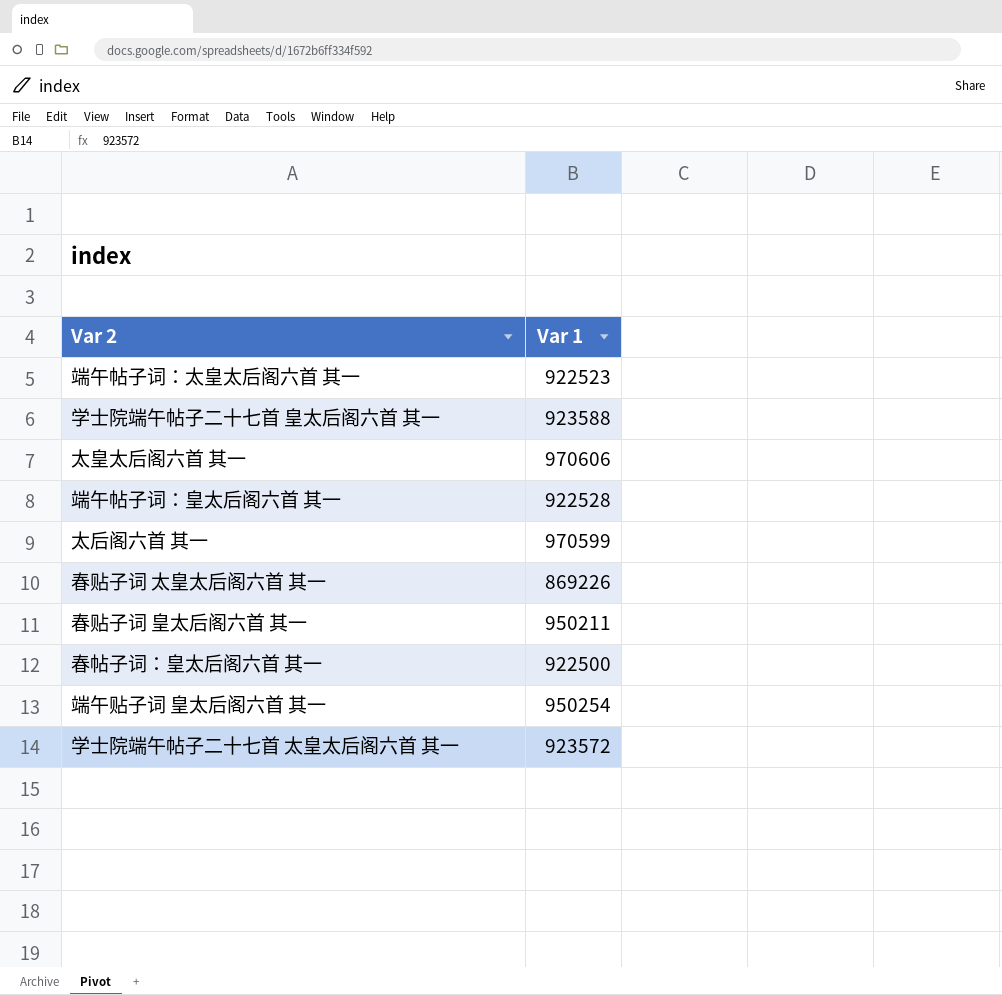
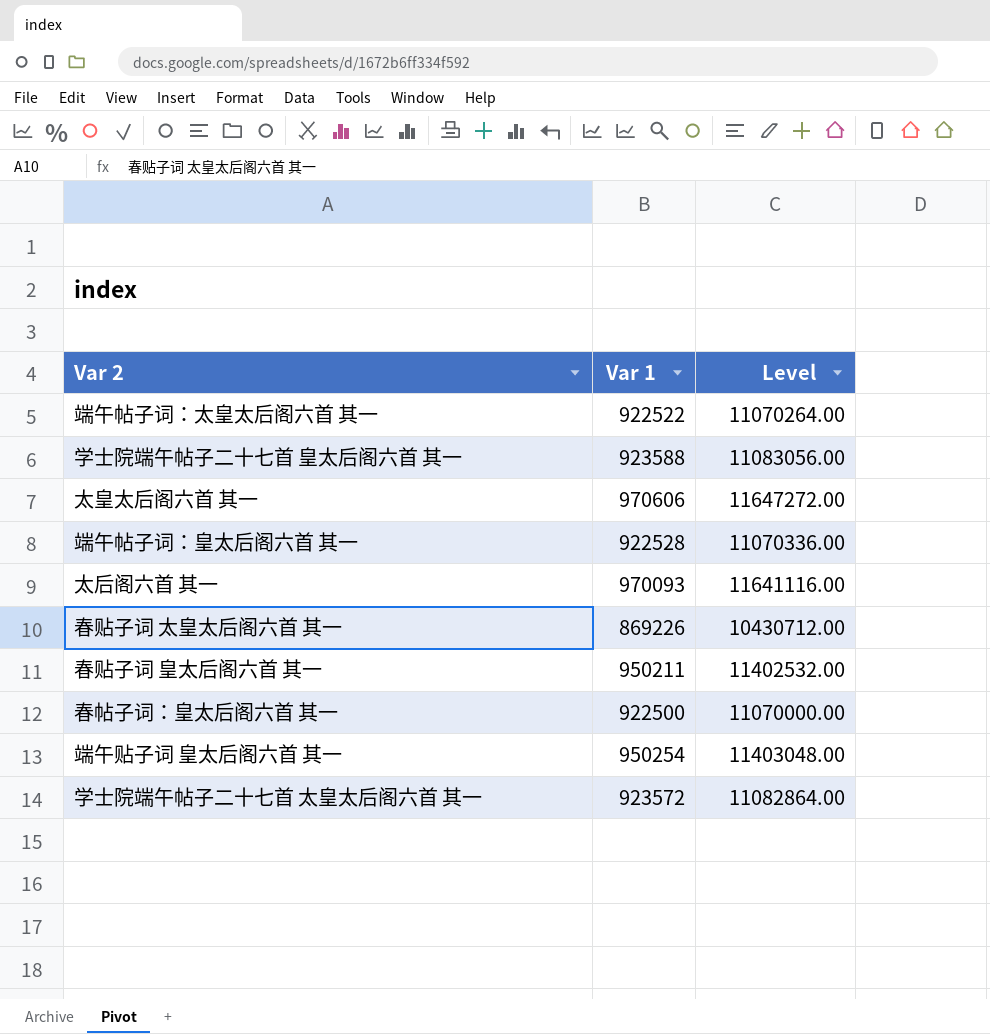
column Level | formula: none -> [Var 1] * 12
端午帖子词：太皇太后阁六首 其一 | Var 1: 922523 -> 922522
太后阁六首 其一 | Var 1: 970599 -> 970093

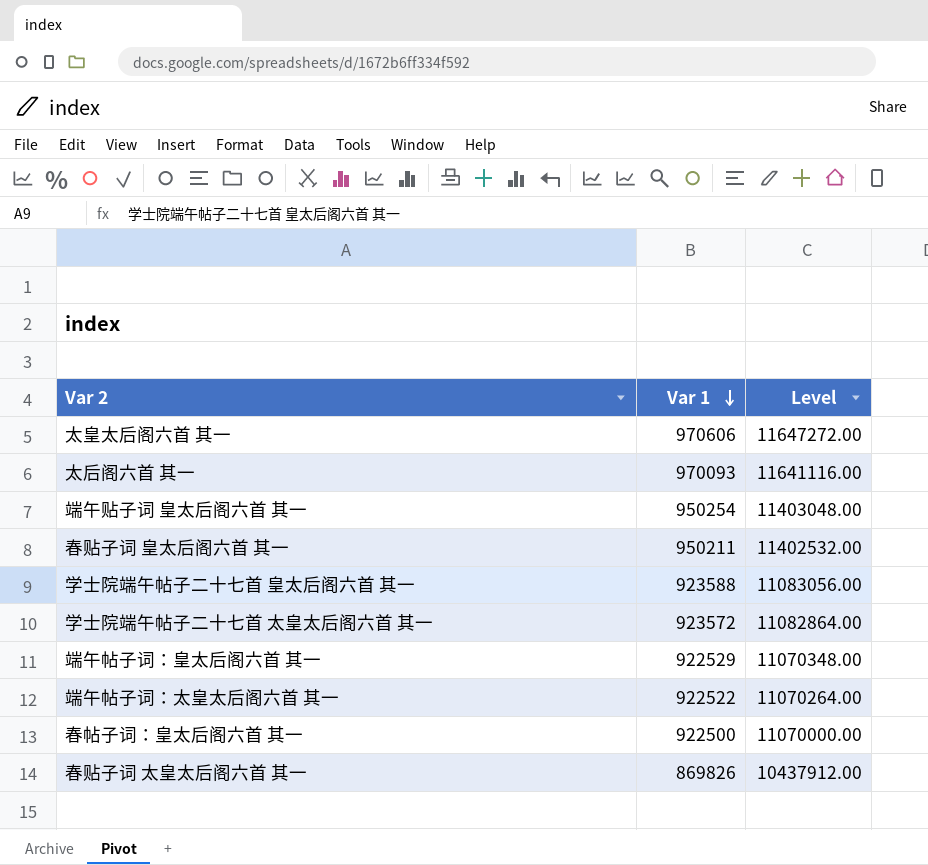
row order: none -> Var 1 descending
端午帖子词：皇太后阁六首 其一 | Var 1: 922528 -> 922529
端午帖子词：皇太后阁六首 其一 | Level: 11070336.00 -> 11070348.00
春贴子词 太皇太后阁六首 其一 | Var 1: 869226 -> 869826
春贴子词 太皇太后阁六首 其一 | Level: 10430712.00 -> 10437912.00

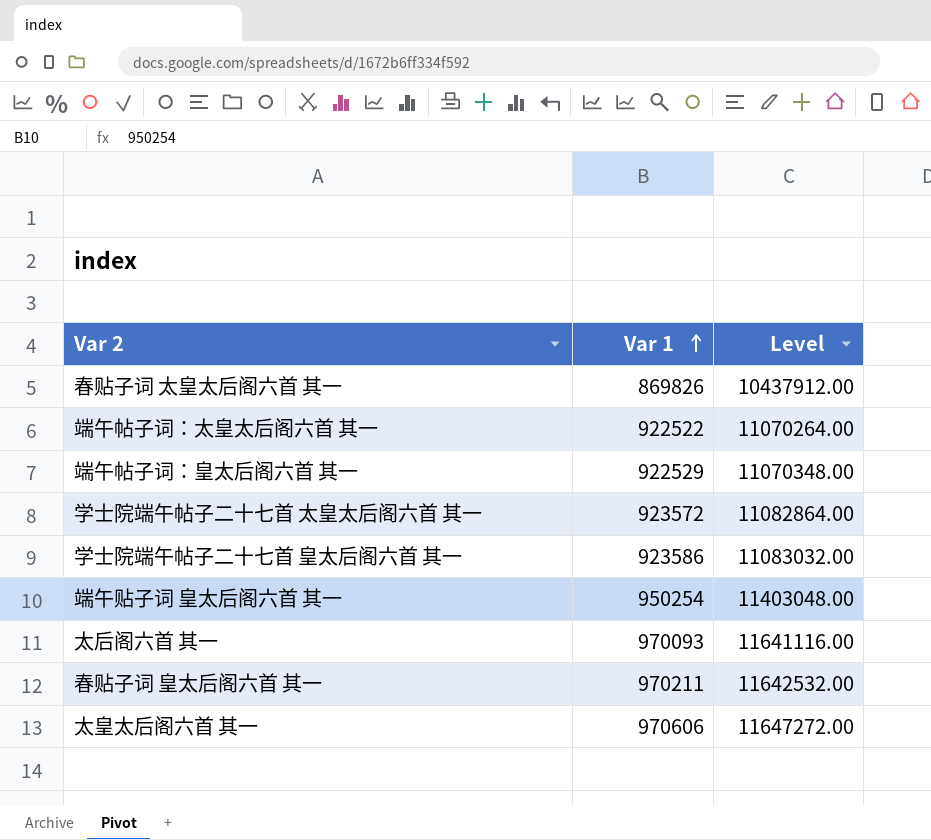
row order: Var 1 descending -> Var 1 ascending
row 春帖子词：皇太后阁六首 其一: 922500 | 11070000.00 -> none
学士院端午帖子二十七首 皇太后阁六首 其一 | Var 1: 923588 -> 923586
学士院端午帖子二十七首 皇太后阁六首 其一 | Level: 11083056.00 -> 11083032.00
春贴子词 皇太后阁六首 其一 | Var 1: 950211 -> 970211
春贴子词 皇太后阁六首 其一 | Level: 11402532.00 -> 11642532.00

